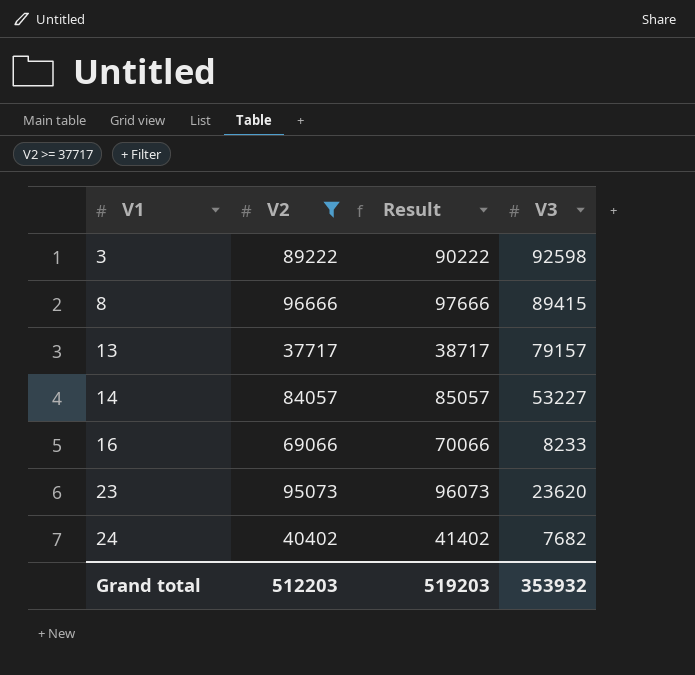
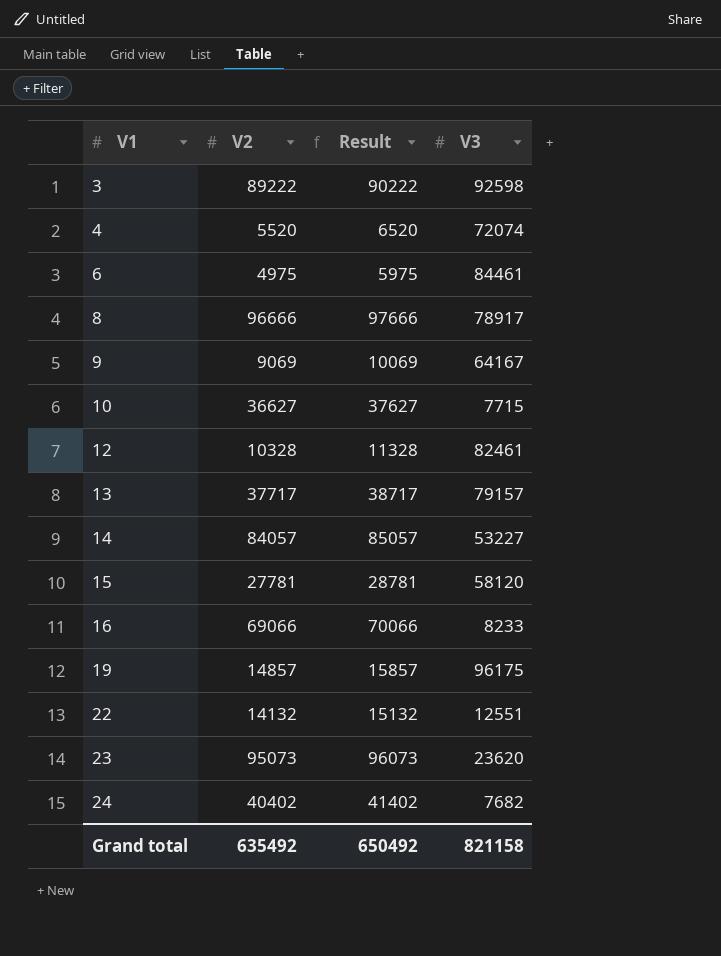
filter: V2 >= 37717 -> none
8 | V3: 89415 -> 78917
Grand total | V2: 512203 -> 635492
Grand total | Result: 519203 -> 650492
Grand total | V3: 353932 -> 821158

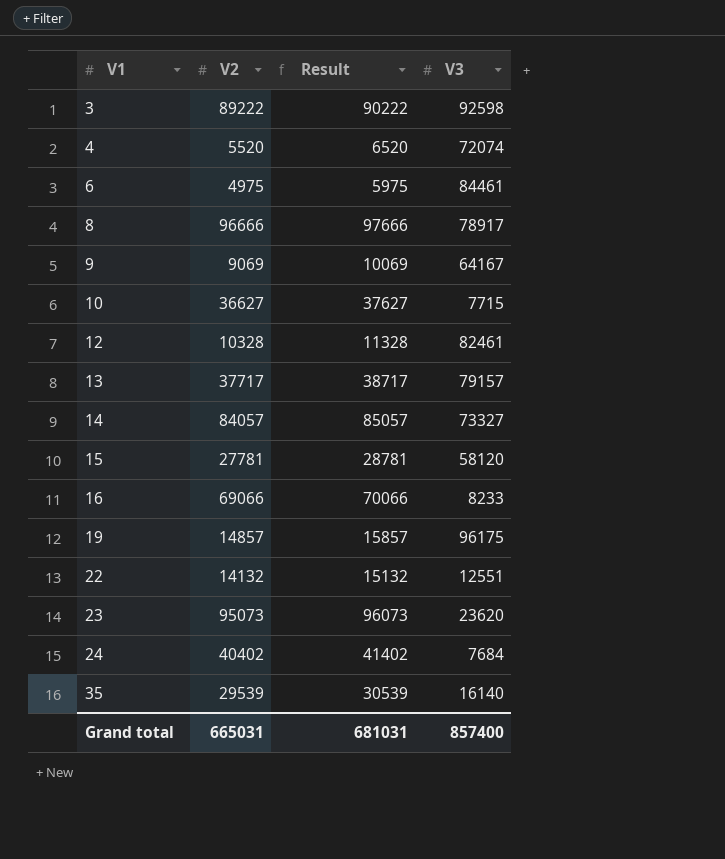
14 | V3: 53227 -> 73327
24 | V3: 7682 -> 7684
row 35: none -> 29539 | 30539 | 16140
Grand total | V2: 635492 -> 665031
Grand total | Result: 650492 -> 681031
Grand total | V3: 821158 -> 857400

